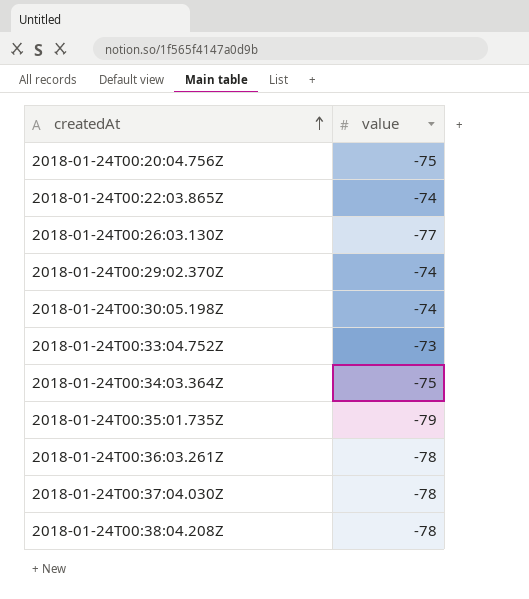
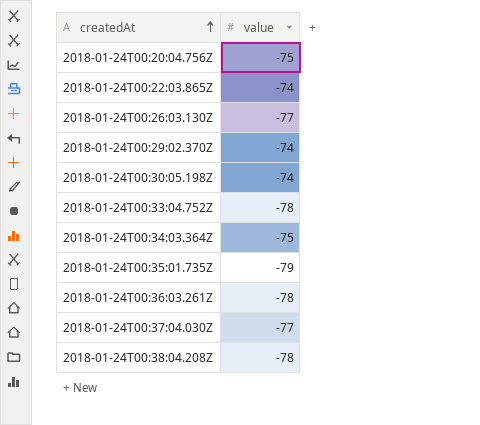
2018-01-24T00:33:04.752Z | value: -73 -> -78
2018-01-24T00:37:04.030Z | value: -78 -> -77

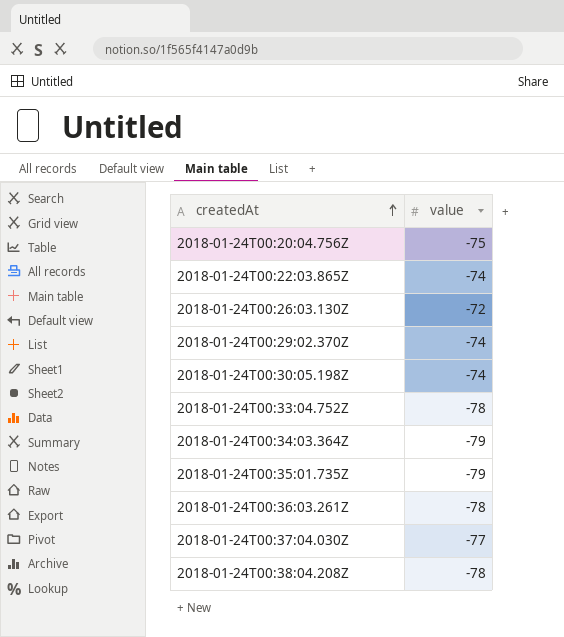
2018-01-24T00:26:03.130Z | value: -77 -> -72
2018-01-24T00:34:03.364Z | value: -75 -> -79

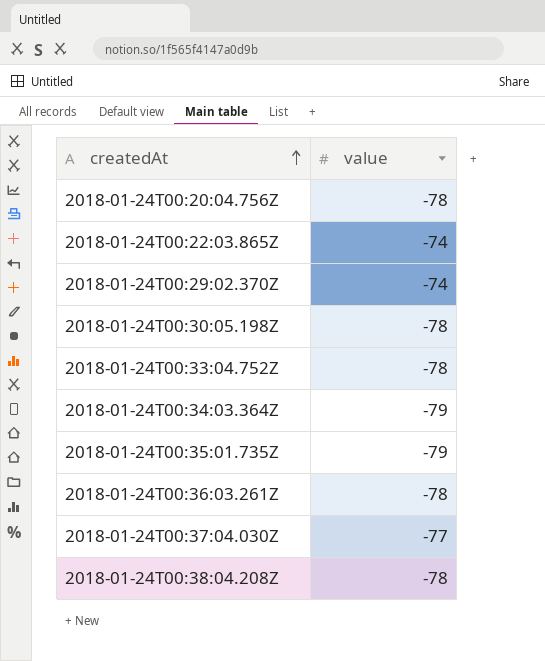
row 2018-01-24T00:26:03.130Z: -72 -> none
2018-01-24T00:20:04.756Z | value: -75 -> -78
2018-01-24T00:30:05.198Z | value: -74 -> -78

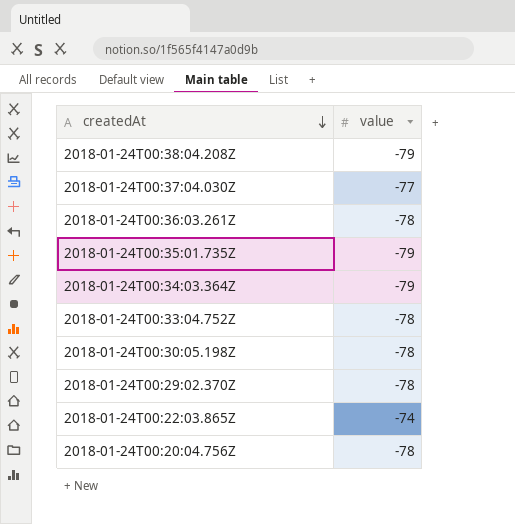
row order: createdAt ascending -> createdAt descending
2018-01-24T00:38:04.208Z | value: -78 -> -79
2018-01-24T00:29:02.370Z | value: -74 -> -78

